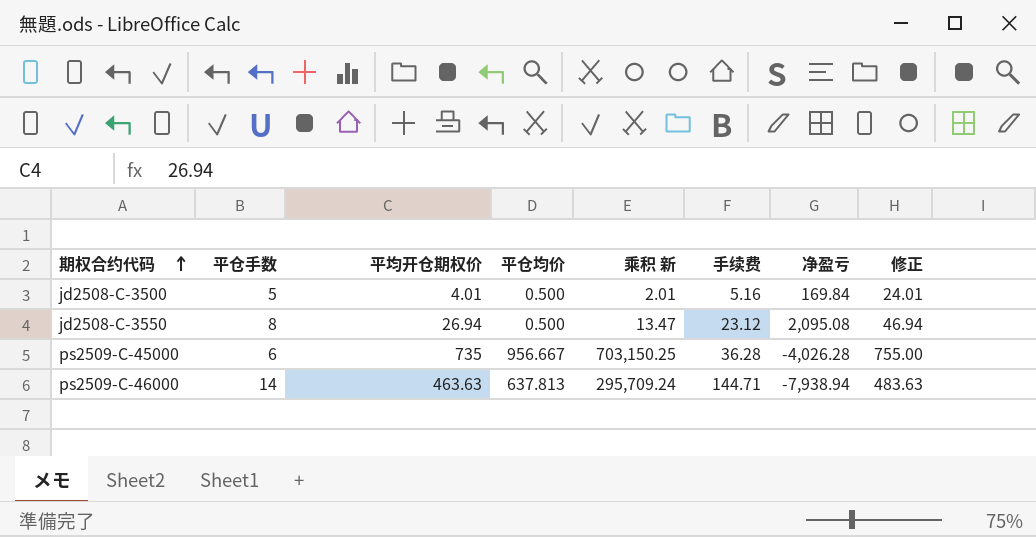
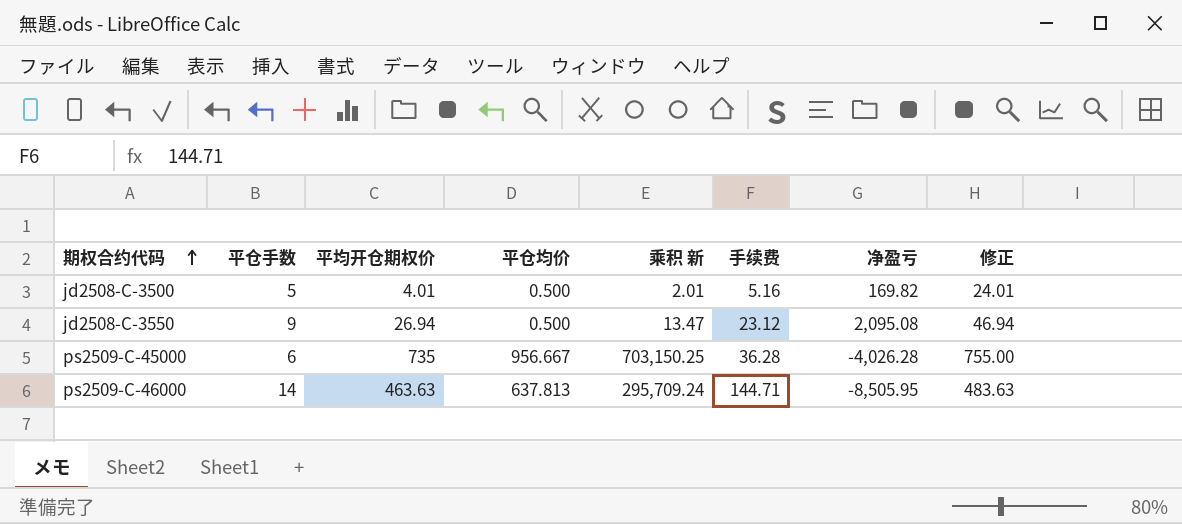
jd2508-C-3500 | 净盈亏: 169.84 -> 169.82
jd2508-C-3550 | 平仓手数: 8 -> 9
ps2509-C-46000 | 净盈亏: -7,938.94 -> -8,505.95

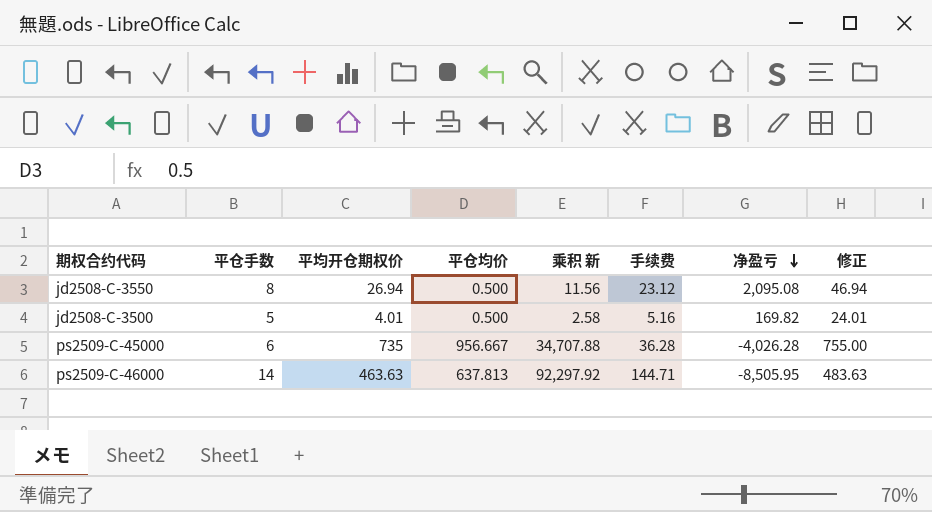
row order: 期权合约代码 ascending -> 净盈亏 descending
column 乘积 新 | formula: [平均开仓期权价] * [平仓均价] -> [平仓均价] * [手续费]
jd2508-C-3550 | 平仓手数: 9 -> 8

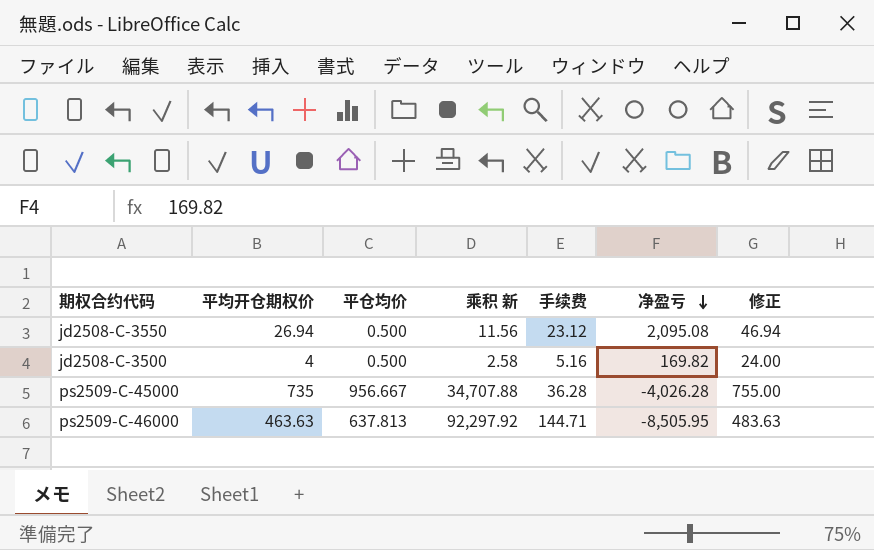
column 平仓手数 | position: 2 -> none
jd2508-C-3500 | 平均开仓期权价: 4.01 -> 4
jd2508-C-3500 | 修正: 24.01 -> 24.00

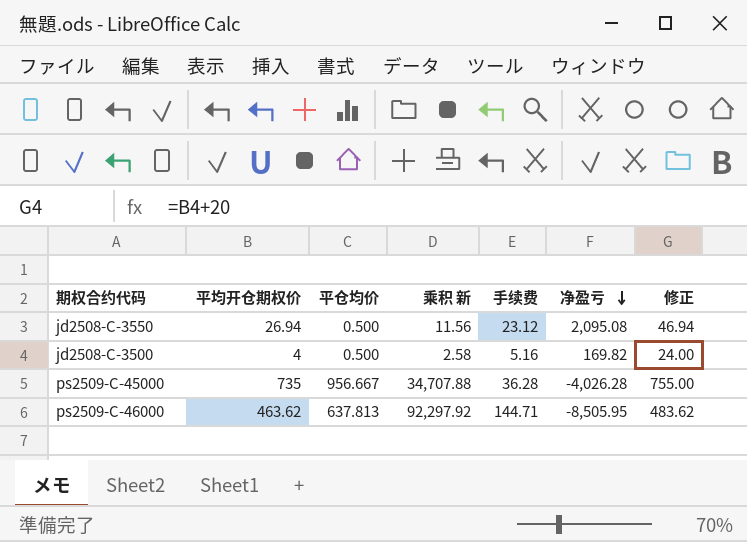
ps2509-C-46000 | 平均开仓期权价: 463.63 -> 463.62
ps2509-C-46000 | 修正: 483.63 -> 483.62

